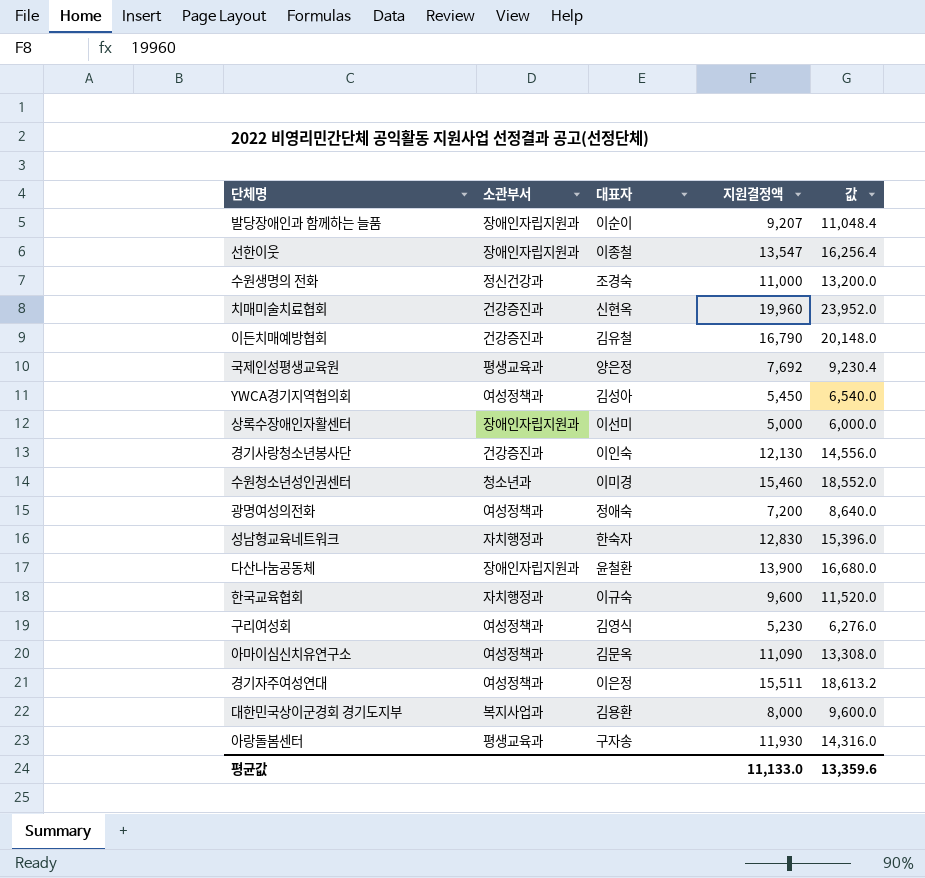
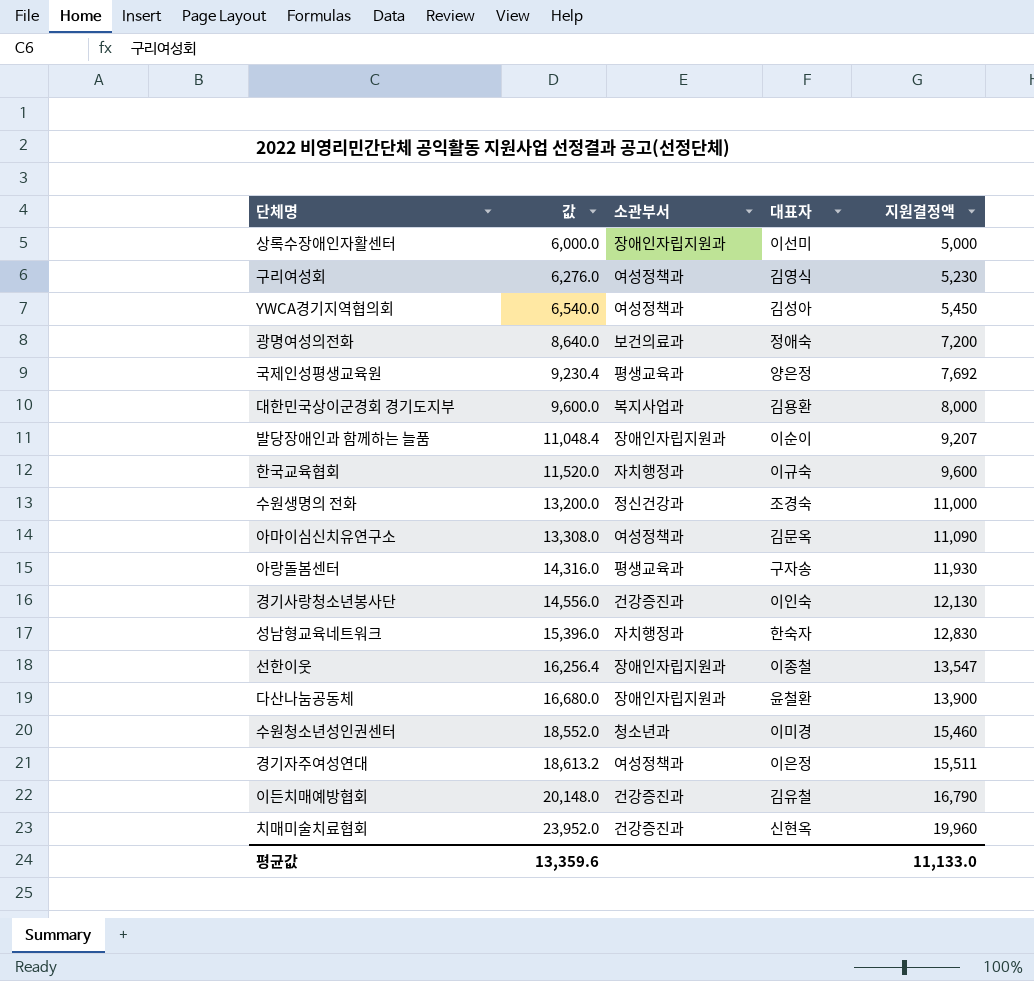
row order: none -> 값 ascending
column 값 | position: 5 -> 2
광명여성의전화 | 소관부서: 여성정책과 -> 보건의료과

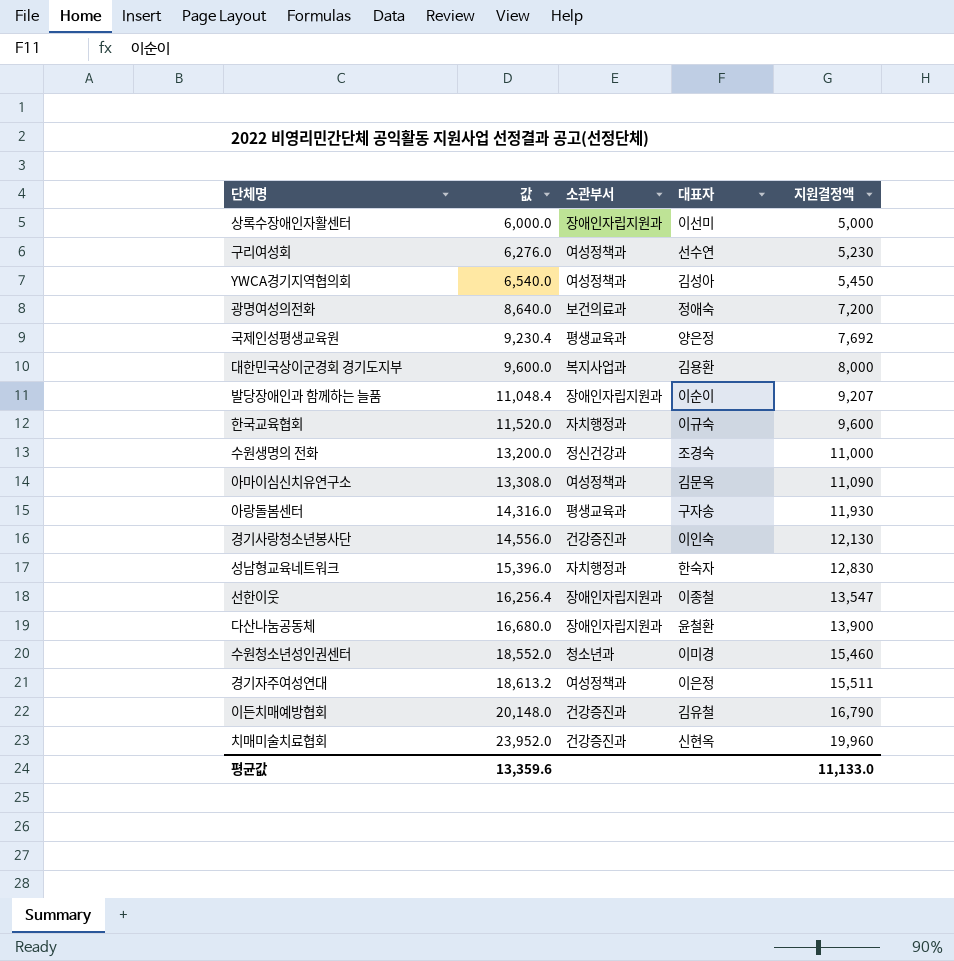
구리여성회 | 대표자: 김영식 -> 선수연

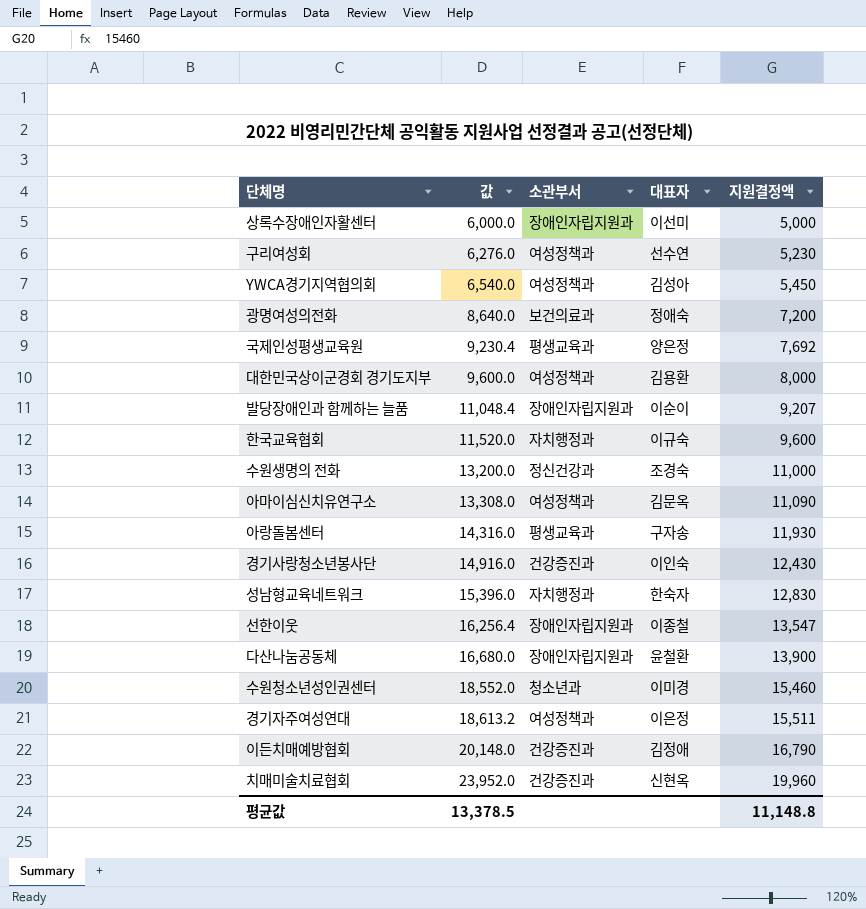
대한민국상이군경회 경기도지부 | 소관부서: 복지사업과 -> 여성정책과
경기사랑청소년봉사단 | 값: 14,556.0 -> 14,916.0
경기사랑청소년봉사단 | 지원결정액: 12,130 -> 12,430
이든치매예방협회 | 대표자: 김유철 -> 김정애
평균값 | 값: 13,359.6 -> 13,378.5
평균값 | 지원결정액: 11,133.0 -> 11,148.8

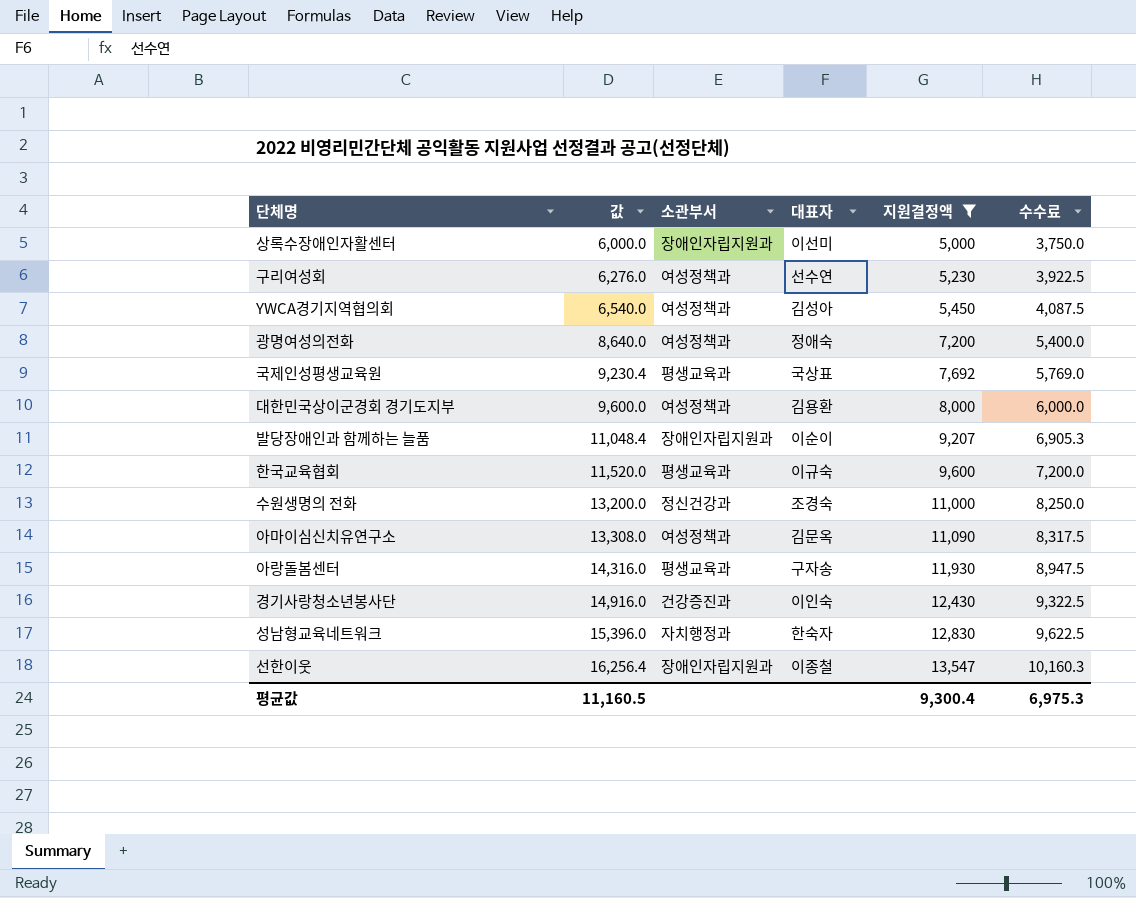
filter: none -> 지원결정액 <= 13,547
column 수수료 | formula: none -> [지원결정액] * 0.75
광명여성의전화 | 소관부서: 보건의료과 -> 여성정책과
국제인성평생교육원 | 대표자: 양은정 -> 국상표
한국교육협회 | 소관부서: 자치행정과 -> 평생교육과
평균값 | 값: 13,378.5 -> 11,160.5
평균값 | 지원결정액: 11,148.8 -> 9,300.4

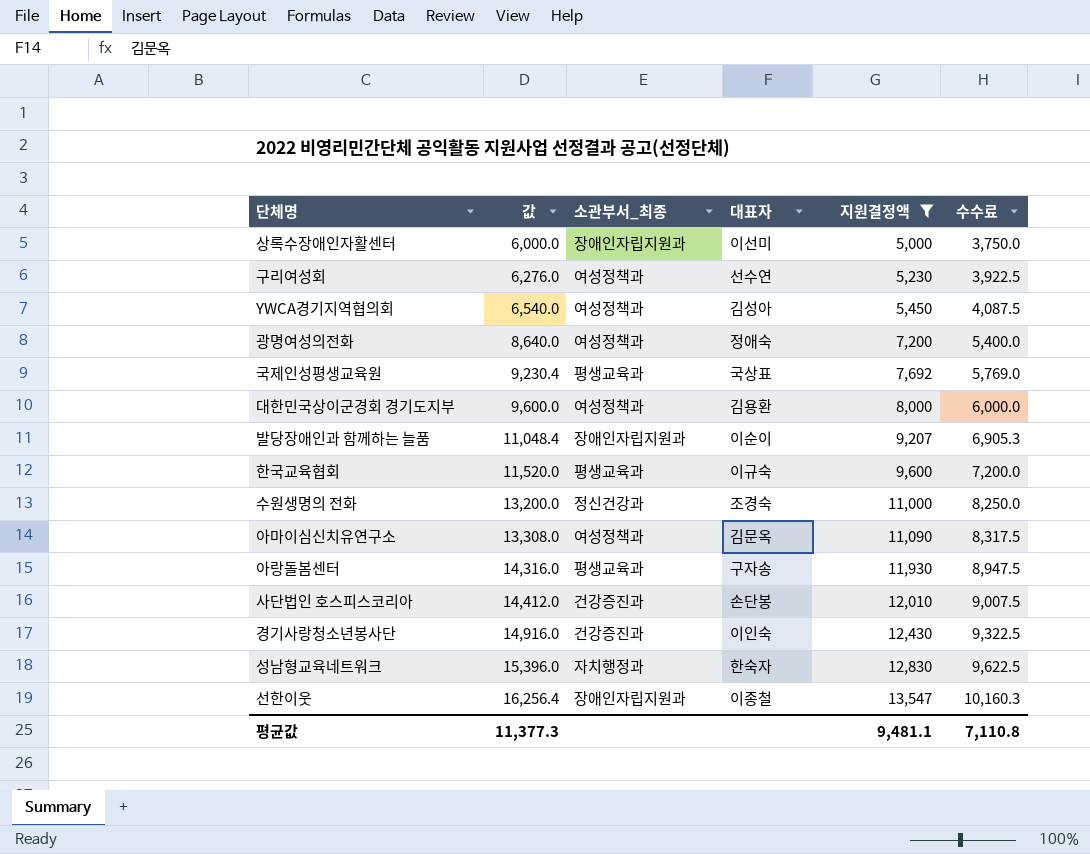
column name: 소관부서 -> 소관부서_최종
row 사단법인 호스피스코리아: none -> 14,412.0 | 건강증진과 | 손단봉 | 12,010 | 9,007.5
평균값 | 값: 11,160.5 -> 11,377.3
평균값 | 지원결정액: 9,300.4 -> 9,481.1
평균값 | 수수료: 6,975.3 -> 7,110.8

